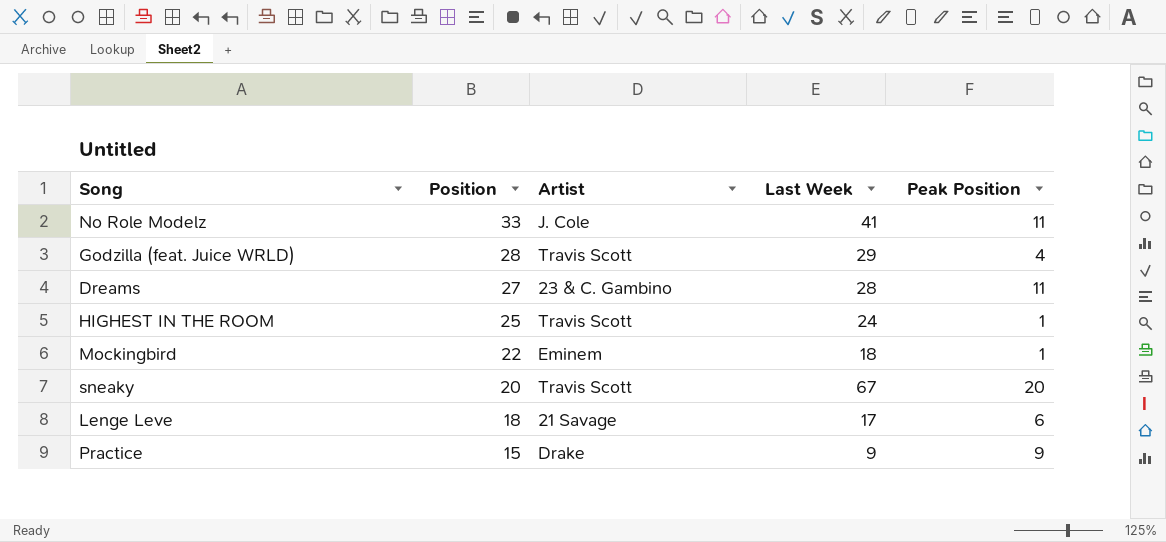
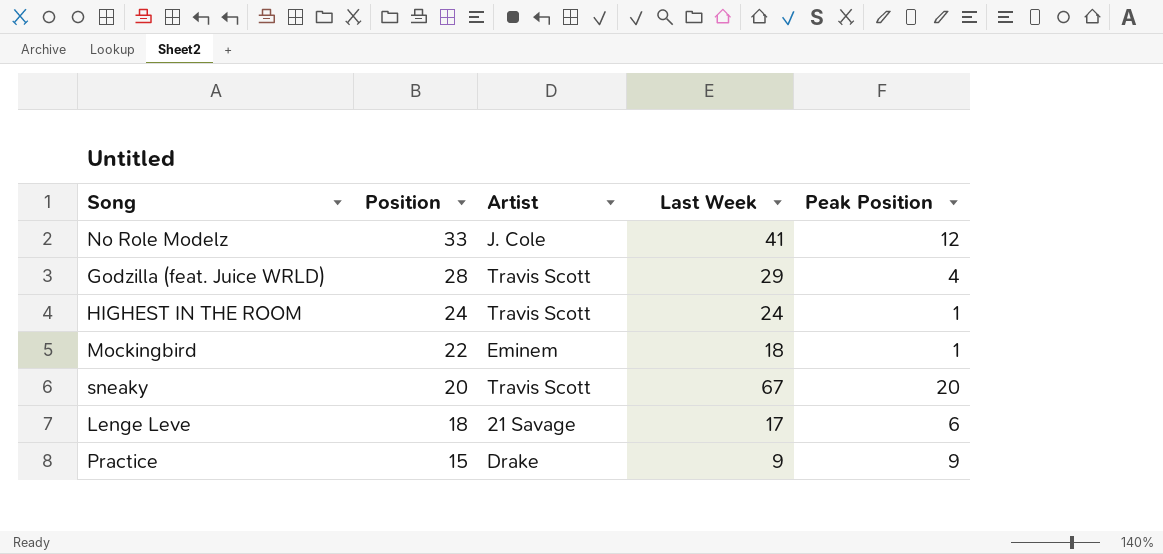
row Dreams: 27 | 23 & C. Gambino | 28 | 11 -> none
No Role Modelz | Peak Position: 11 -> 12
HIGHEST IN THE ROOM | Position: 25 -> 24

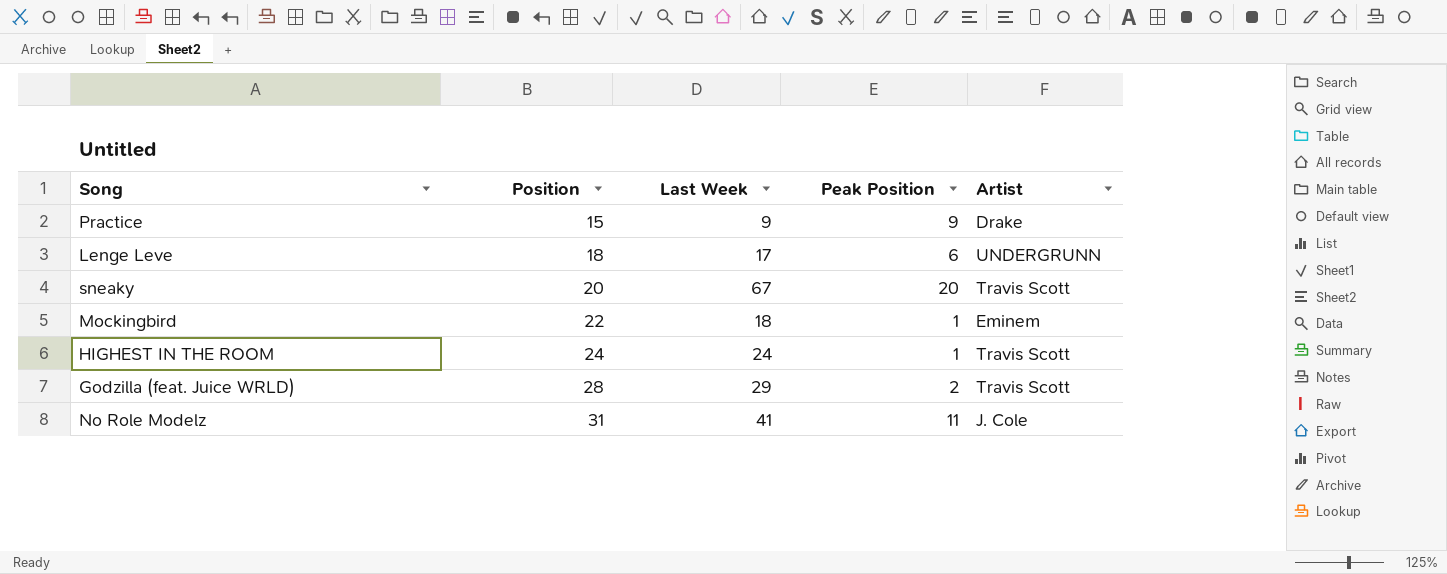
row order: Position descending -> Position ascending
column Artist | position: 3 -> 5
Lenge Leve | Artist: 21 Savage -> UNDERGRUNN
Godzilla (feat. Juice WRLD) | Peak Position: 4 -> 2
No Role Modelz | Position: 33 -> 31
No Role Modelz | Peak Position: 12 -> 11

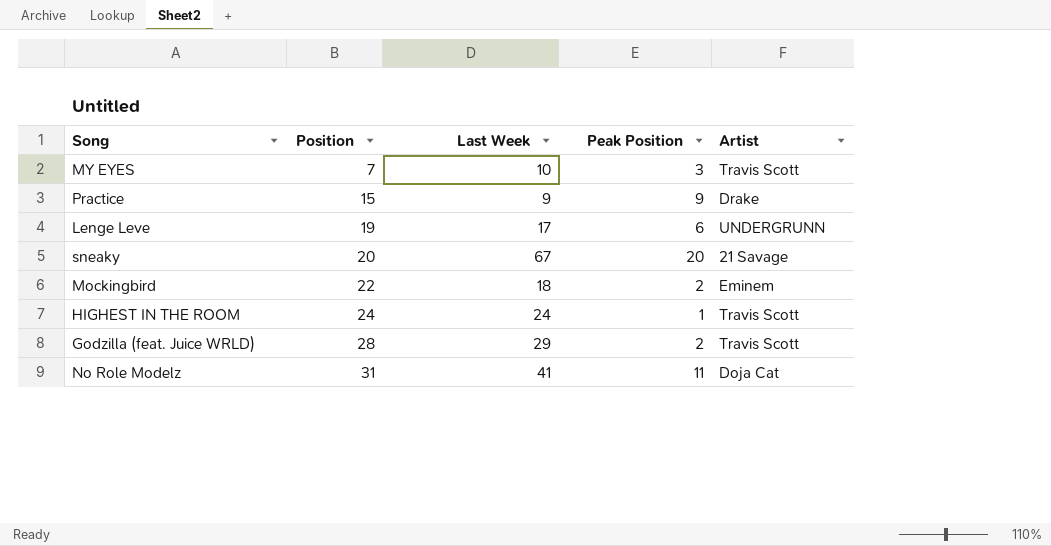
row MY EYES: none -> 7 | 10 | 3 | Travis Scott
Lenge Leve | Position: 18 -> 19
sneaky | Artist: Travis Scott -> 21 Savage
Mockingbird | Peak Position: 1 -> 2
No Role Modelz | Artist: J. Cole -> Doja Cat

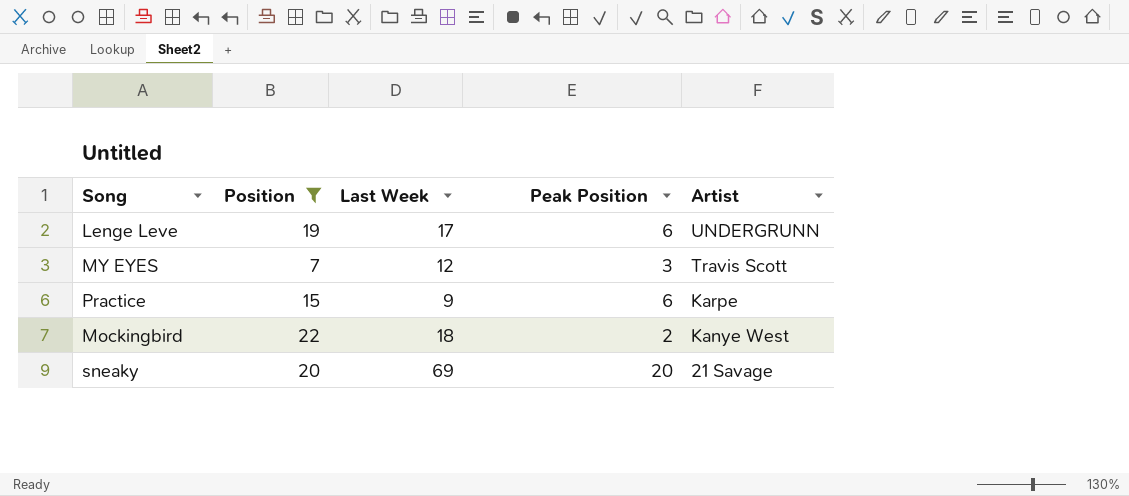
filter: none -> Position <= 22
row order: Position ascending -> Artist descending
MY EYES | Last Week: 10 -> 12
Practice | Peak Position: 9 -> 6
Practice | Artist: Drake -> Karpe
Mockingbird | Artist: Eminem -> Kanye West
sneaky | Last Week: 67 -> 69

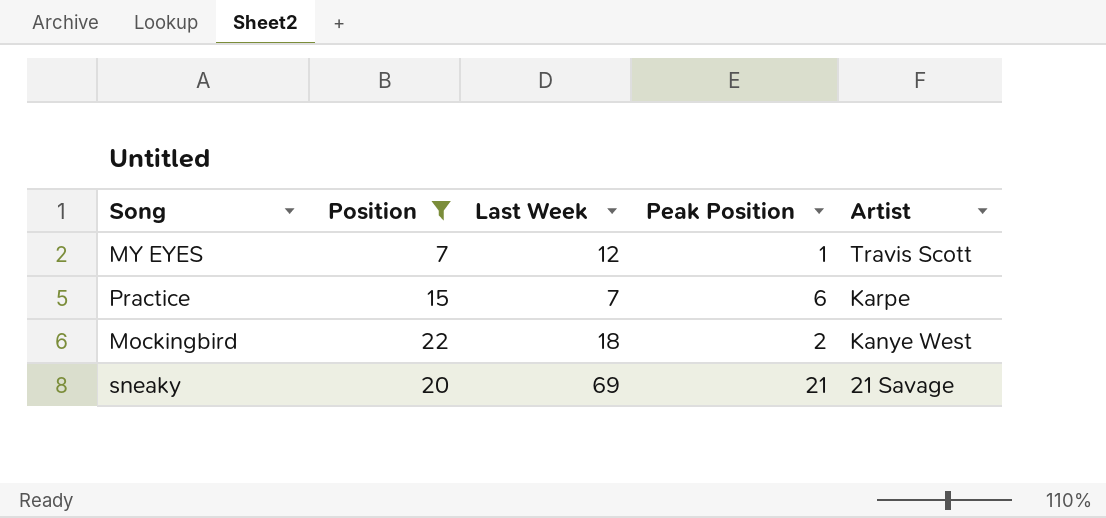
row Lenge Leve: 19 | 17 | 6 | UNDERGRUNN -> none
MY EYES | Peak Position: 3 -> 1
Practice | Last Week: 9 -> 7
sneaky | Peak Position: 20 -> 21

